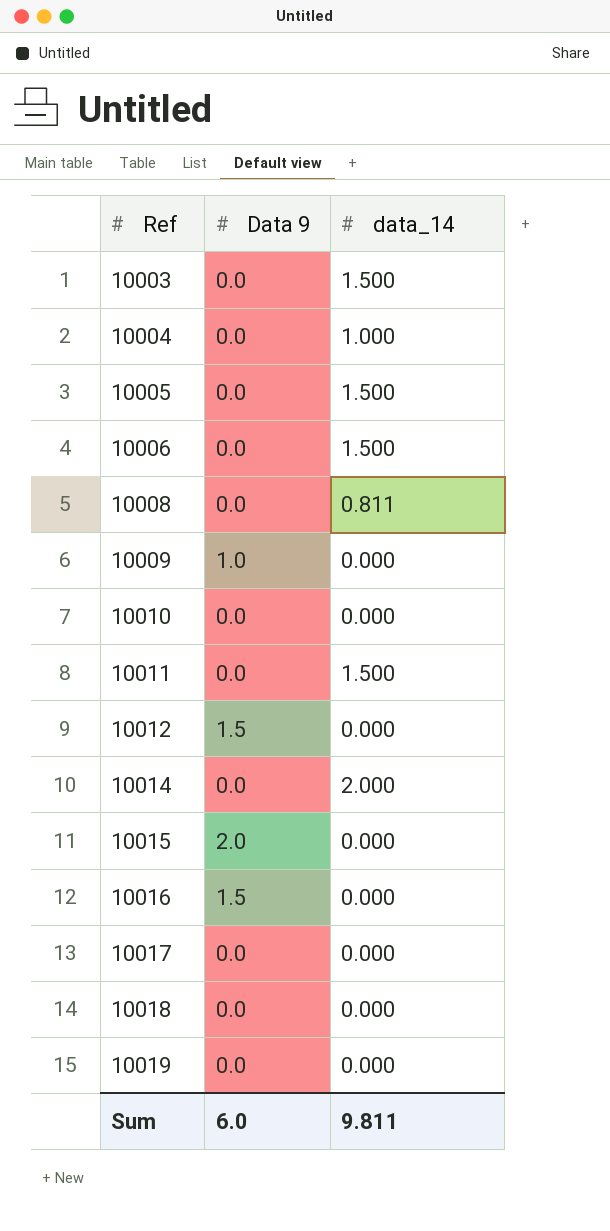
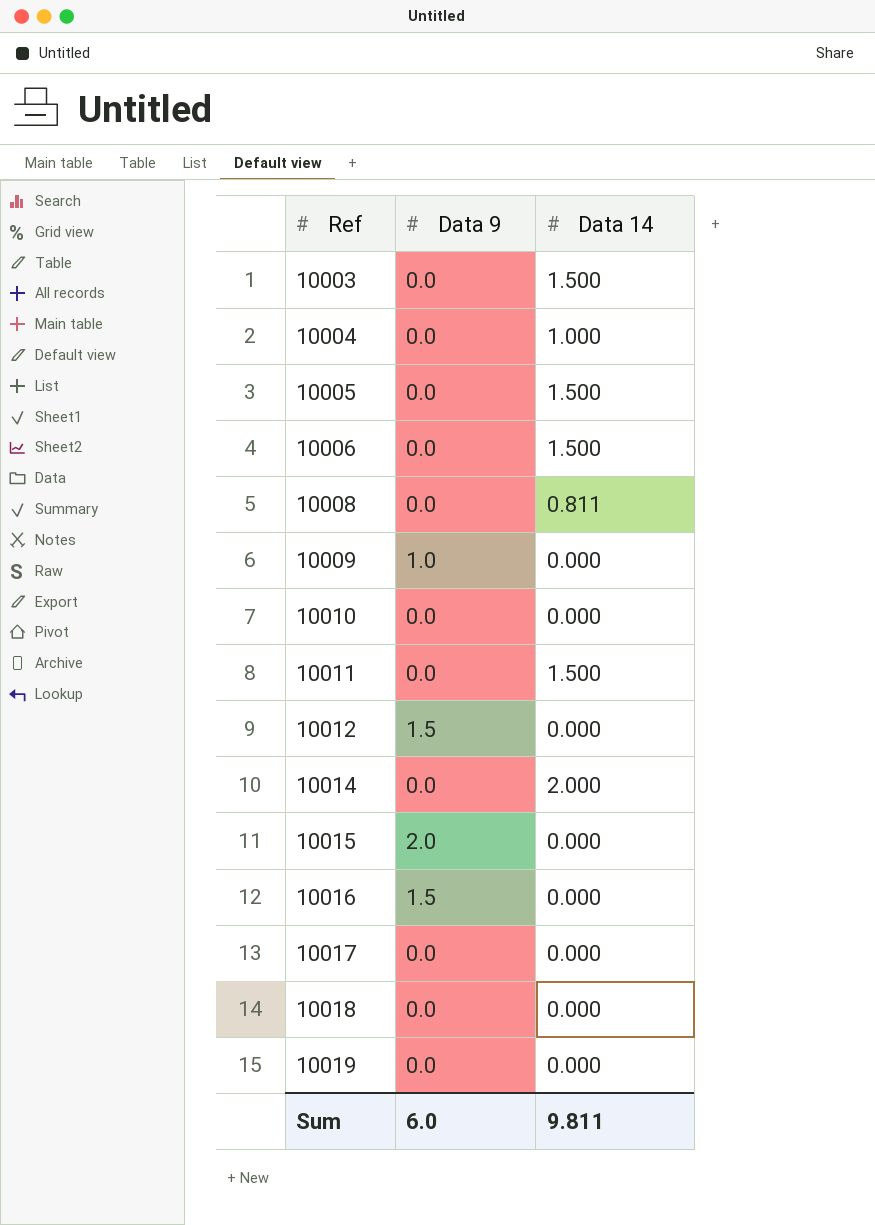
column name: data_14 -> Data 14

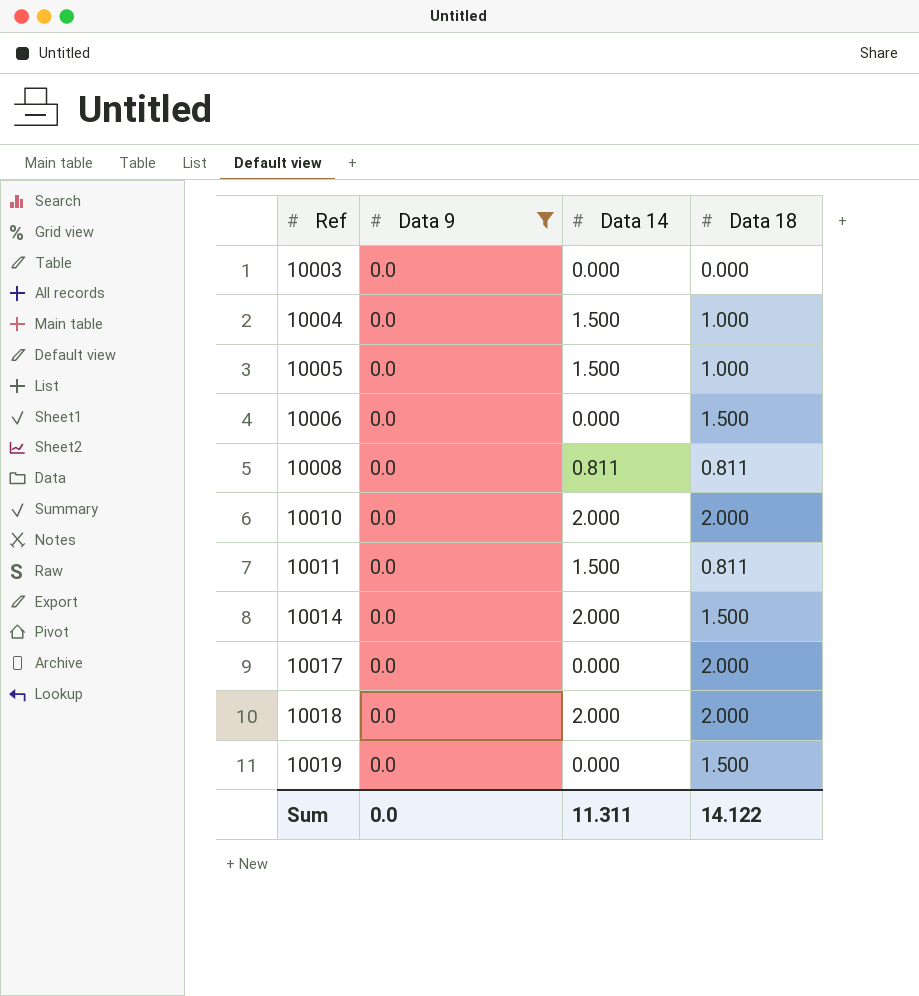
filter: none -> Data 9 = 0.0
column Data 18 | position: none -> 4
10003 | Data 14: 1.500 -> 0.000
10004 | Data 14: 1.000 -> 1.500
10006 | Data 14: 1.500 -> 0.000
10010 | Data 14: 0.000 -> 2.000
10018 | Data 14: 0.000 -> 2.000
Sum | Data 9: 6.0 -> 0.0
Sum | Data 14: 9.811 -> 11.311

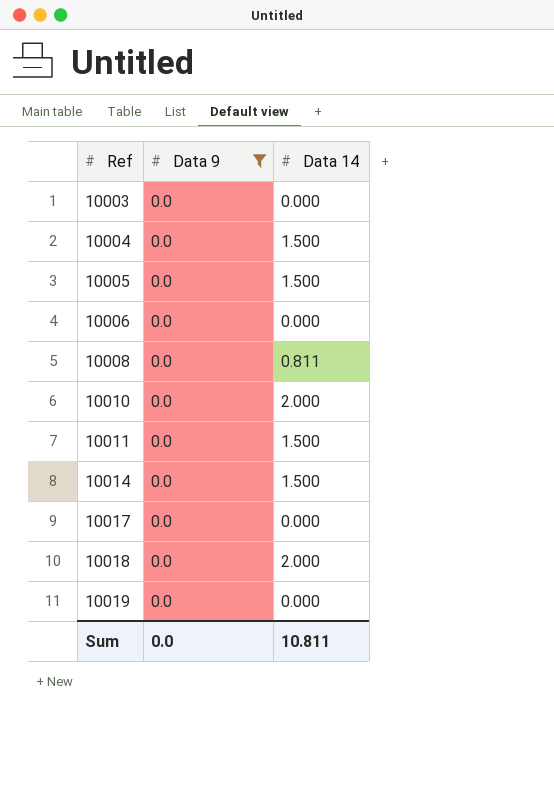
column Data 18 | position: 4 -> none
10014 | Data 14: 2.000 -> 1.500
Sum | Data 14: 11.311 -> 10.811

